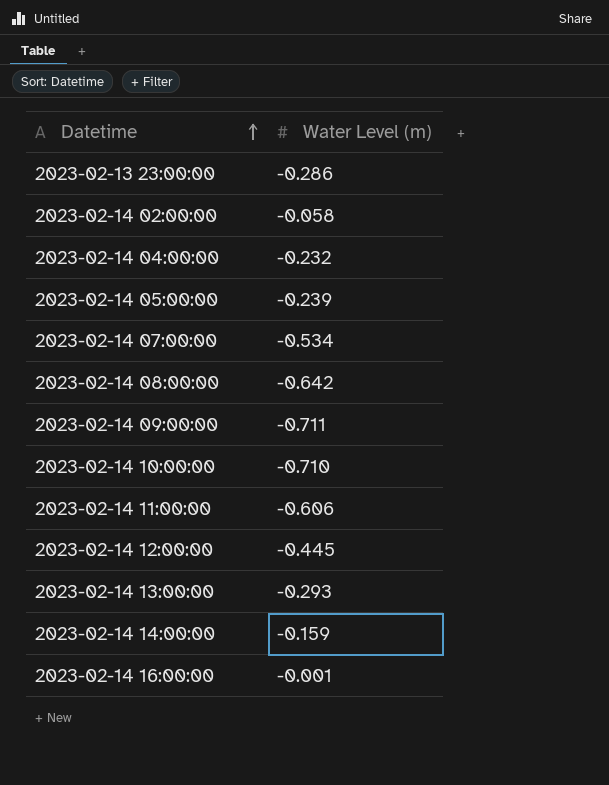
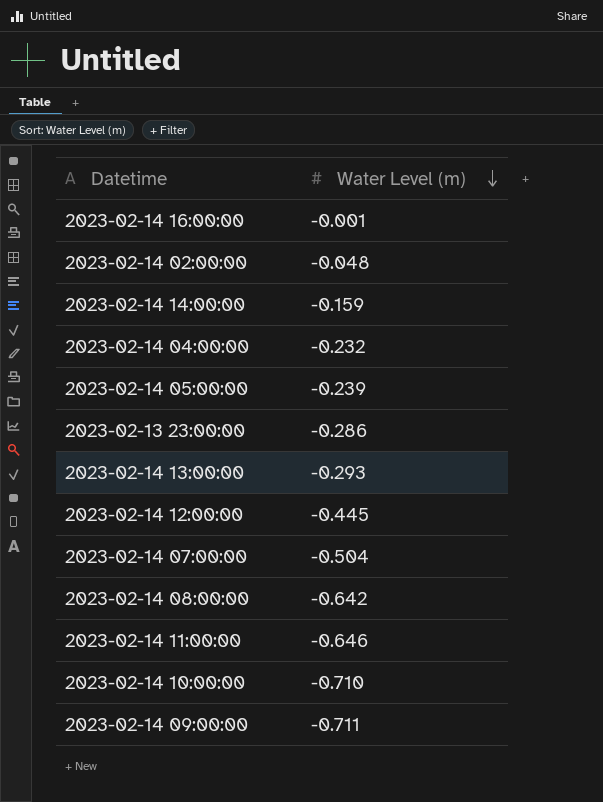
row order: Datetime ascending -> Water Level (m) descending
2023-02-14 02:00:00 | Water Level (m): -0.058 -> -0.048
2023-02-14 07:00:00 | Water Level (m): -0.534 -> -0.504
2023-02-14 11:00:00 | Water Level (m): -0.606 -> -0.646

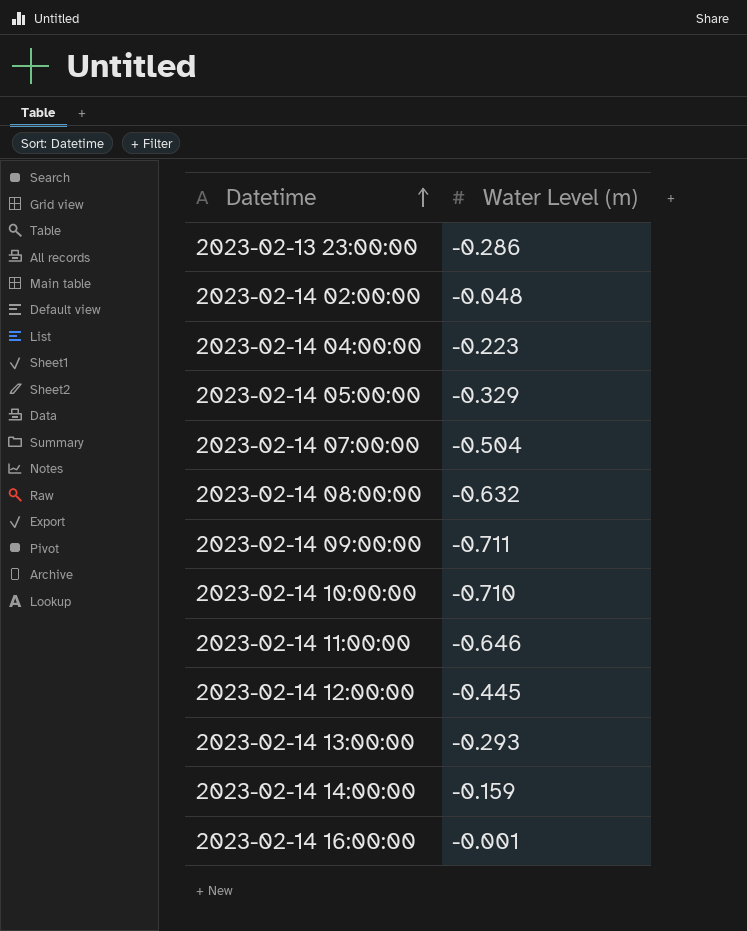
row order: Water Level (m) descending -> Datetime ascending
2023-02-14 04:00:00 | Water Level (m): -0.232 -> -0.223
2023-02-14 05:00:00 | Water Level (m): -0.239 -> -0.329
2023-02-14 08:00:00 | Water Level (m): -0.642 -> -0.632

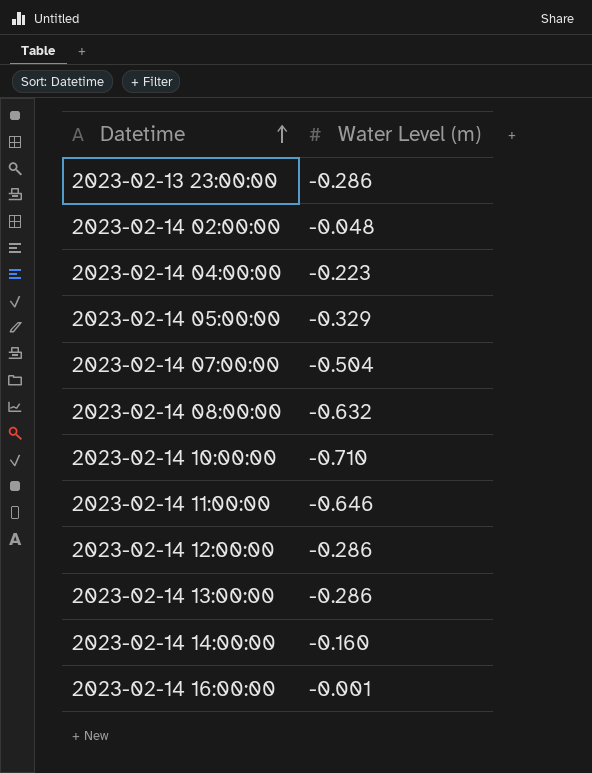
row 2023-02-14 09:00:00: -0.711 -> none
2023-02-14 12:00:00 | Water Level (m): -0.445 -> -0.286
2023-02-14 13:00:00 | Water Level (m): -0.293 -> -0.286
2023-02-14 14:00:00 | Water Level (m): -0.159 -> -0.160

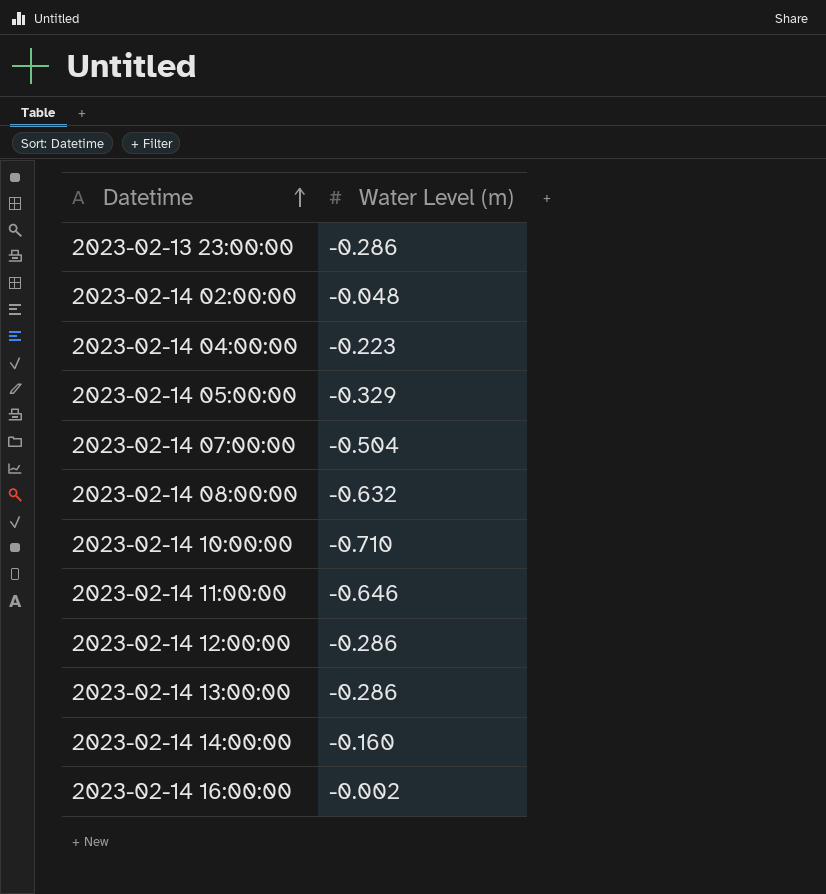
2023-02-14 16:00:00 | Water Level (m): -0.001 -> -0.002

